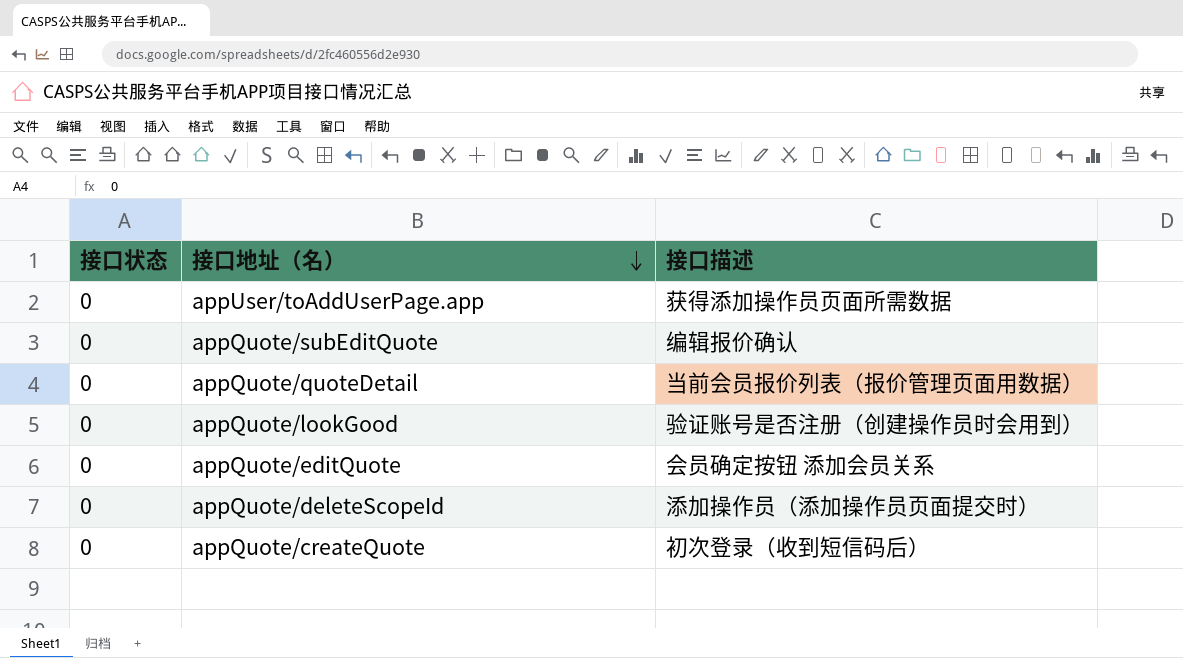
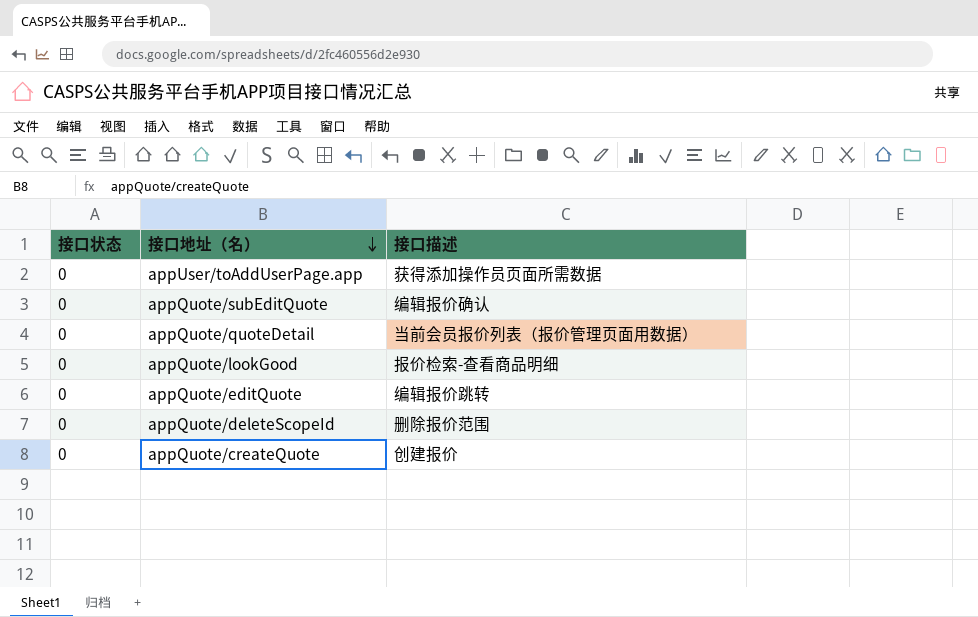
appQuote/lookGood | 接口描述: 验证账号是否注册（创建操作员时会用到） -> 报价检索-查看商品明细
appQuote/editQuote | 接口描述: 会员确定按钮 添加会员关系 -> 编辑报价跳转
appQuote/deleteScopeId | 接口描述: 添加操作员（添加操作员页面提交时） -> 删除报价范围
appQuote/createQuote | 接口描述: 初次登录（收到短信码后） -> 创建报价

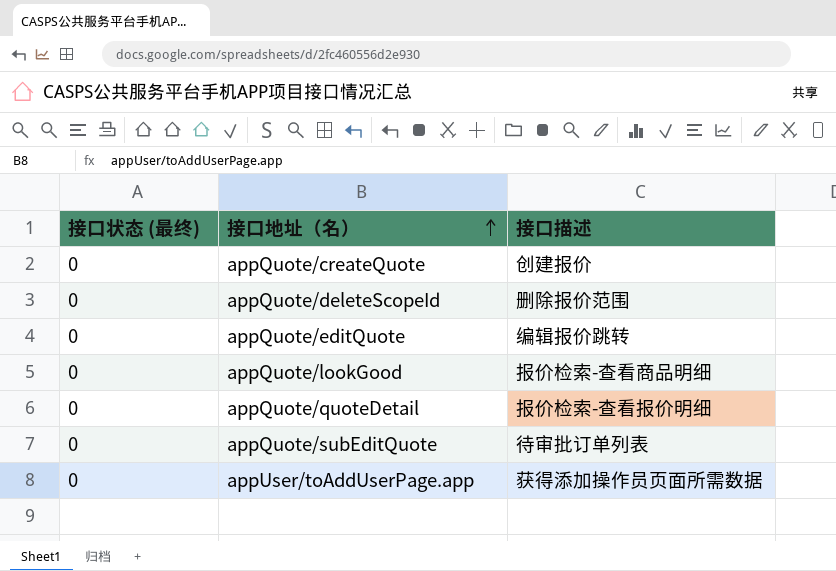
row order: 接口地址（名） descending -> 接口地址（名） ascending
column name: 接口状态 -> 接口状态 (最终)
appQuote/quoteDetail | 接口描述: 当前会员报价列表（报价管理页面用数据） -> 报价检索-查看报价明细
appQuote/subEditQuote | 接口描述: 编辑报价确认 -> 待审批订单列表

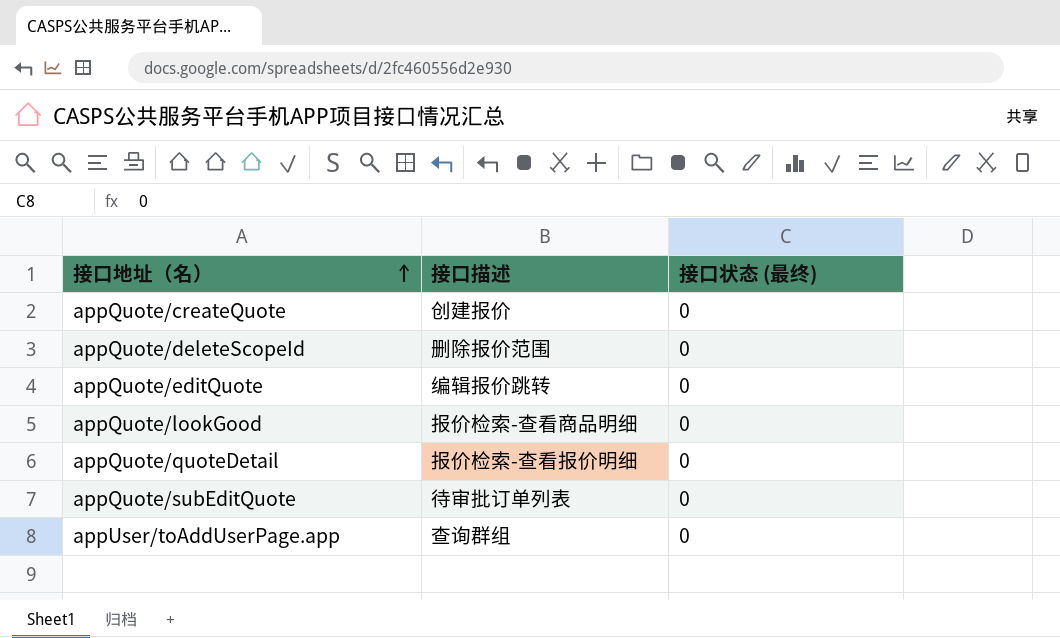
column 接口状态 (最终) | position: 1 -> 3
appUser/toAddUserPage.app | 接口描述: 获得添加操作员页面所需数据 -> 查询群组

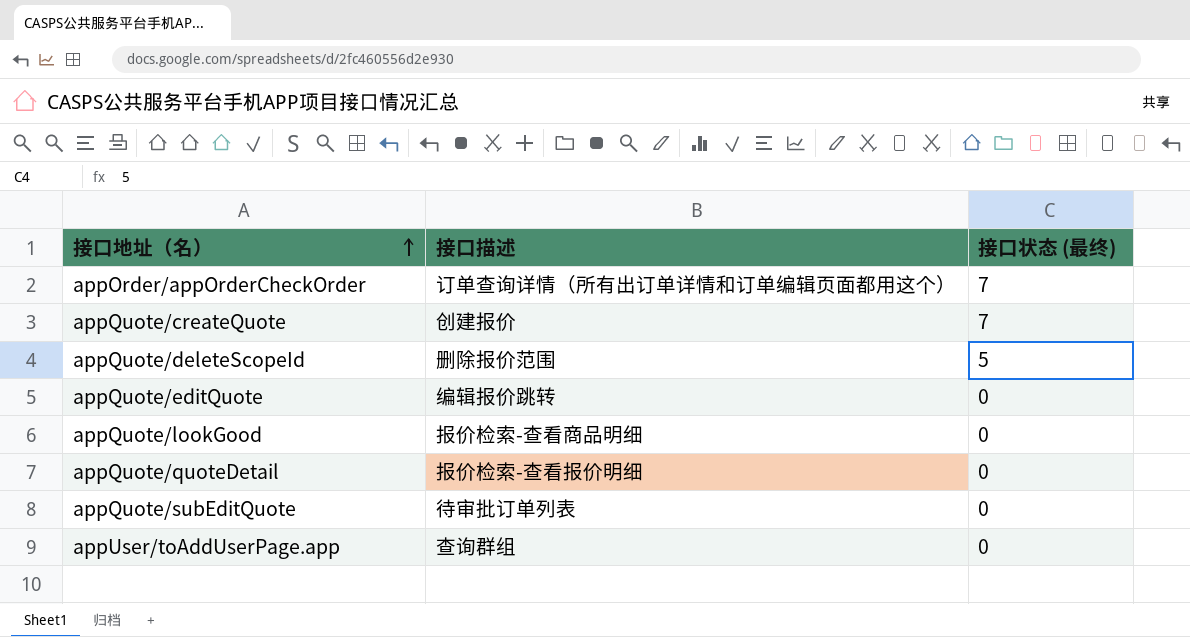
row appOrder/appOrderCheckOrder: none -> 订单查询详情（所有出订单详情和订单编辑页面都用这个） | 7
appQuote/createQuote | 接口状态 (最终): 0 -> 7
appQuote/deleteScopeId | 接口状态 (最终): 0 -> 5

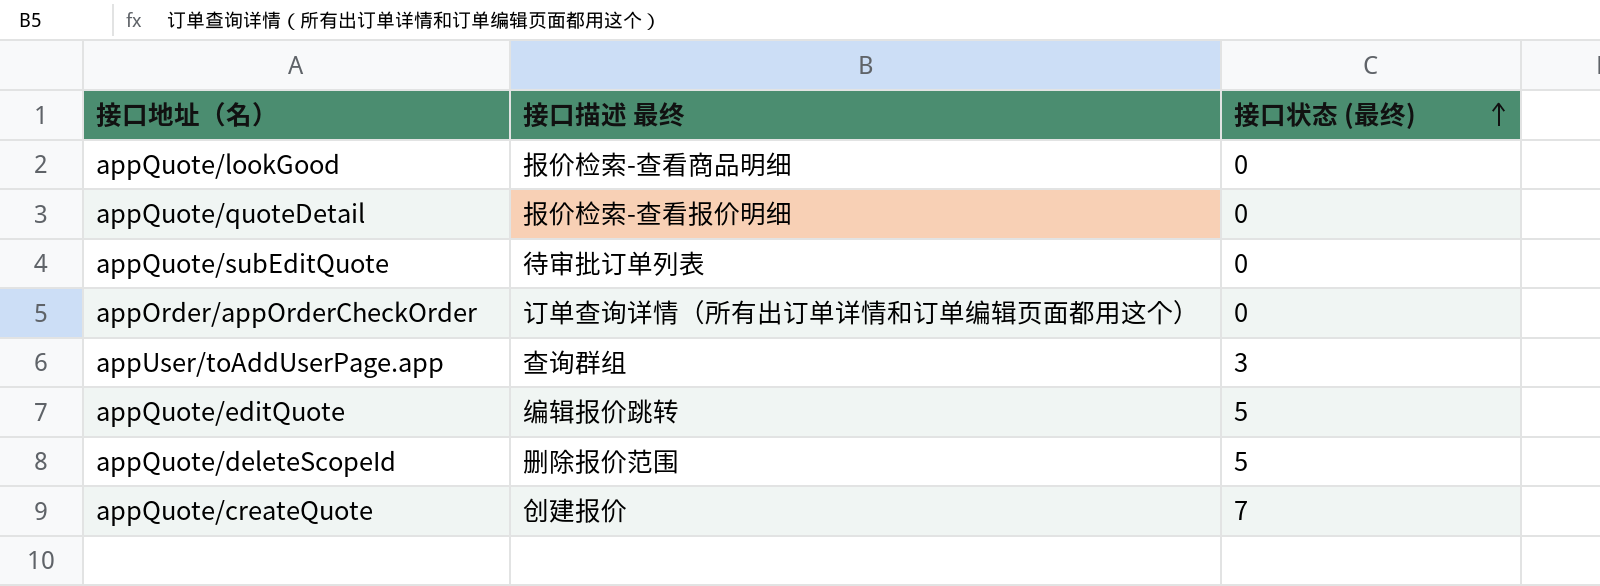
row order: 接口地址（名） ascending -> 接口状态 (最终) ascending
column name: 接口描述 -> 接口描述 最终
appOrder/appOrderCheckOrder | 接口状态 (最终): 7 -> 0
appUser/toAddUserPage.app | 接口状态 (最终): 0 -> 3
appQuote/editQuote | 接口状态 (最终): 0 -> 5

